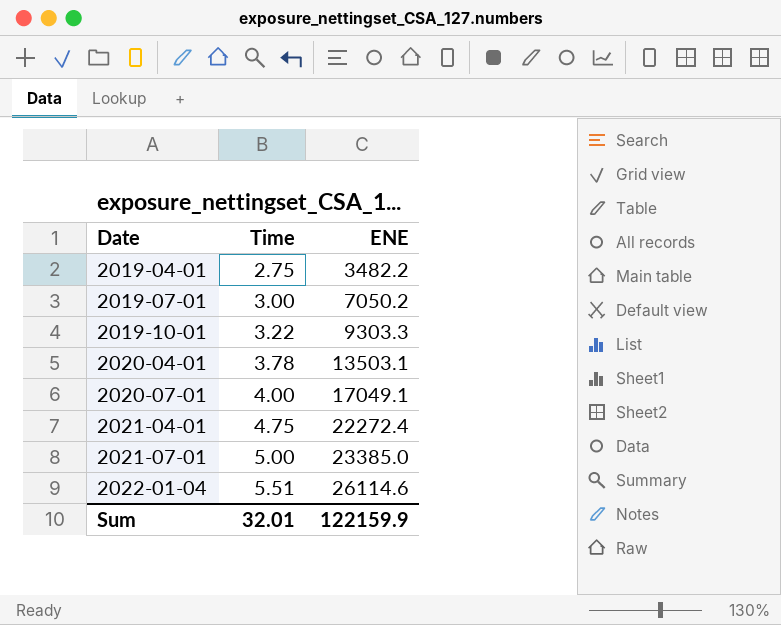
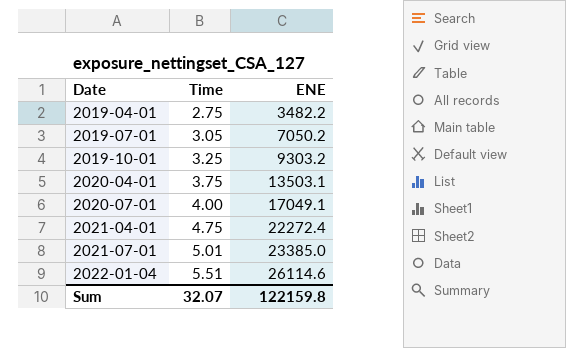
2019-07-01 | Time: 3.00 -> 3.05
2019-10-01 | Time: 3.22 -> 3.25
2019-10-01 | ENE: 9303.3 -> 9303.2
2020-04-01 | Time: 3.78 -> 3.75
2021-07-01 | Time: 5.00 -> 5.01
Sum | Time: 32.01 -> 32.07
Sum | ENE: 122159.9 -> 122159.8

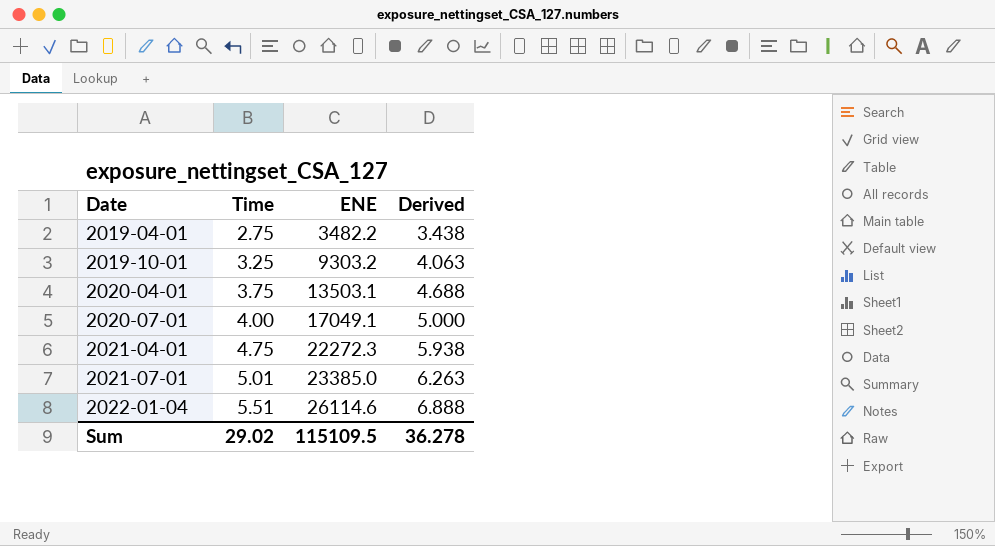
column Derived | formula: none -> [Time] * 1.25
row 2019-07-01: 3.05 | 7050.2 -> none
2021-04-01 | ENE: 22272.4 -> 22272.3
Sum | Time: 32.07 -> 29.02
Sum | ENE: 122159.8 -> 115109.5

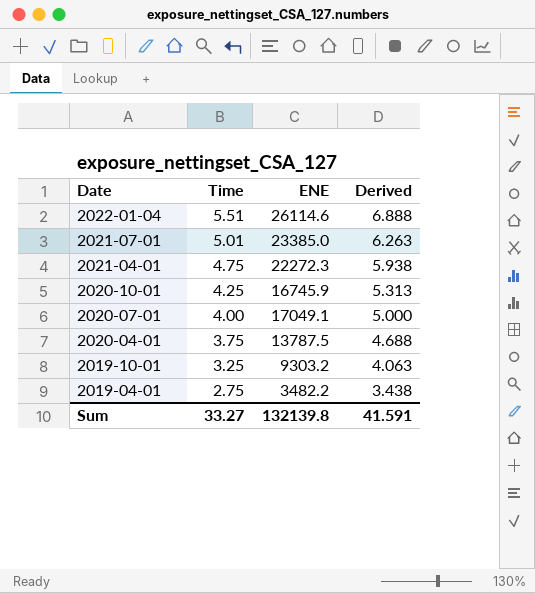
row order: Date ascending -> Date descending
row 2020-10-01: none -> 4.25 | 16745.9 | 5.313
2020-04-01 | ENE: 13503.1 -> 13787.5
Sum | Time: 29.02 -> 33.27
Sum | ENE: 115109.5 -> 132139.8
Sum | Derived: 36.278 -> 41.591

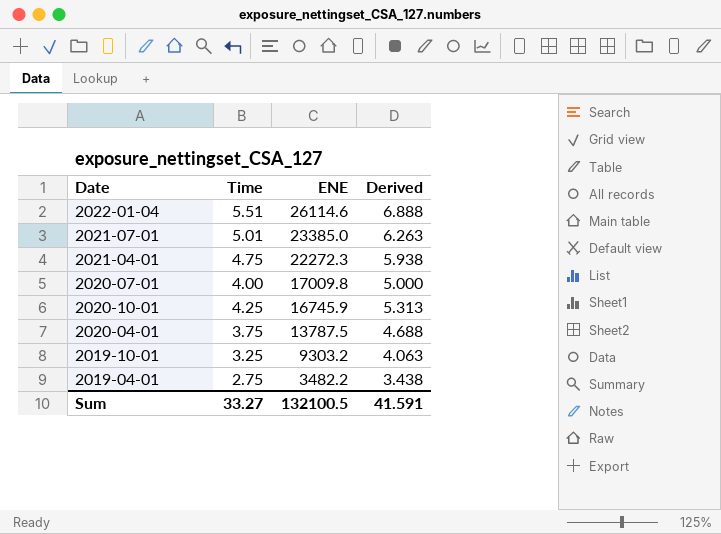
row order: Date descending -> ENE descending
2020-07-01 | ENE: 17049.1 -> 17009.8
Sum | ENE: 132139.8 -> 132100.5

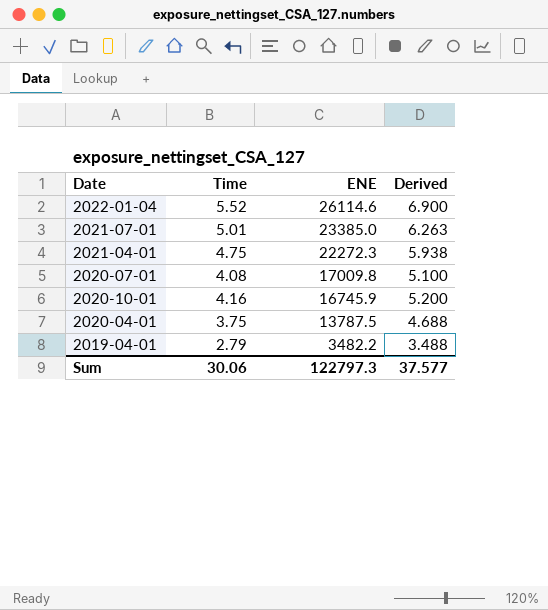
row 2019-10-01: 3.25 | 9303.2 | 4.063 -> none
2022-01-04 | Time: 5.51 -> 5.52
2022-01-04 | Derived: 6.888 -> 6.900
2020-07-01 | Time: 4.00 -> 4.08
2020-07-01 | Derived: 5.000 -> 5.100
2020-10-01 | Time: 4.25 -> 4.16
2020-10-01 | Derived: 5.313 -> 5.200
2019-04-01 | Time: 2.75 -> 2.79
2019-04-01 | Derived: 3.438 -> 3.488
Sum | Time: 33.27 -> 30.06
Sum | ENE: 132100.5 -> 122797.3
Sum | Derived: 41.591 -> 37.577

